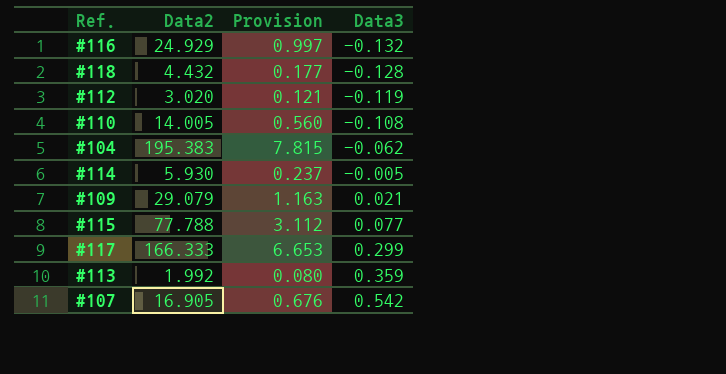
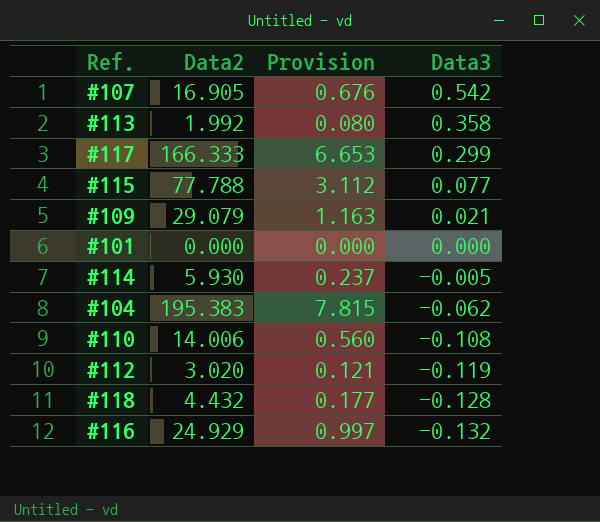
row order: Data3 ascending -> Data3 descending
#113 | Data3: 0.359 -> 0.358
row #101: none -> 0.000 | 0.000 | 0.000
#110 | Data2: 14.005 -> 14.006

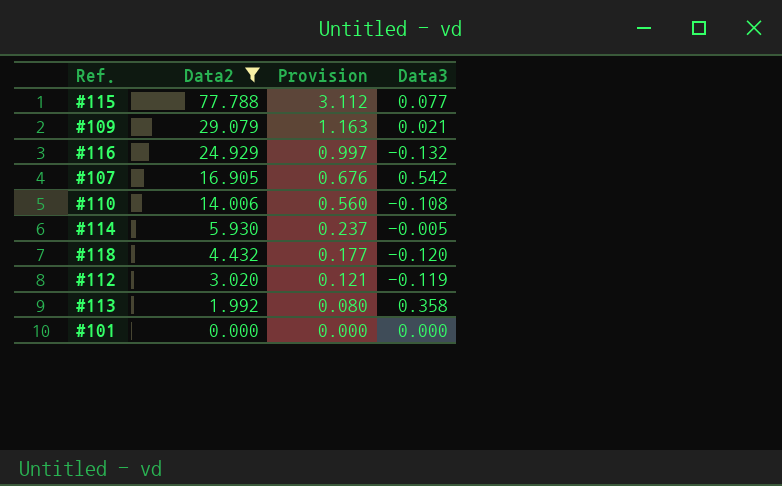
filter: none -> Data2 <= 77.788
row order: Data3 descending -> Data2 descending
#118 | Data3: -0.128 -> -0.120

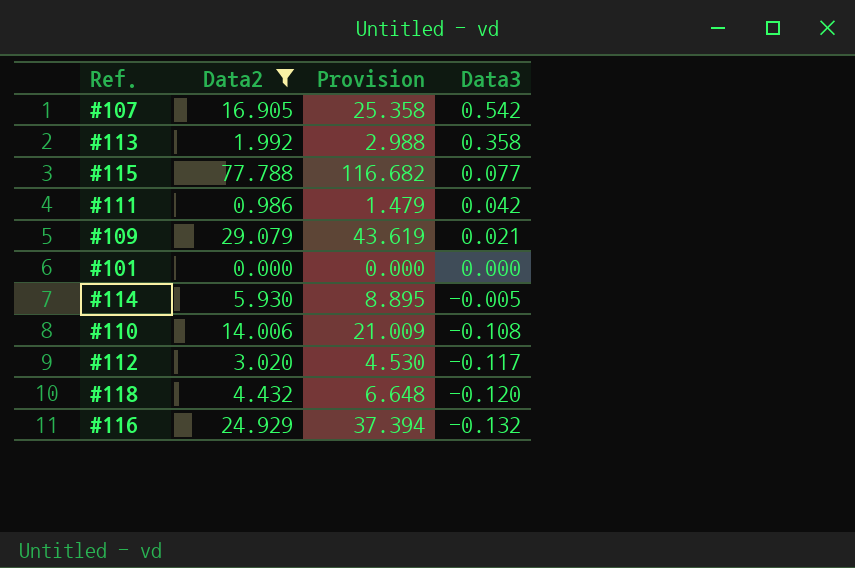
row order: Data2 descending -> Data3 descending
column Provision | formula: [Data2] * 0.04 -> [Data2] * 1.5
row #111: none -> 0.986 | 1.479 | 0.042
#112 | Data3: -0.119 -> -0.117

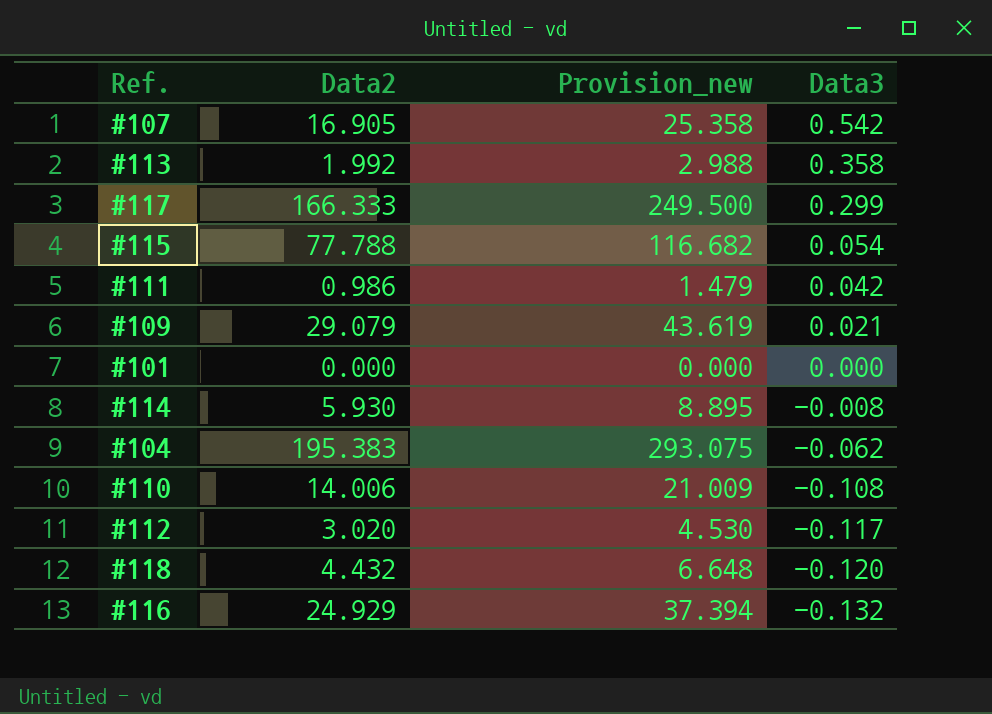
filter: Data2 <= 77.788 -> none
column name: Provision -> Provision_new
#115 | Data3: 0.077 -> 0.054
#114 | Data3: -0.005 -> -0.008

